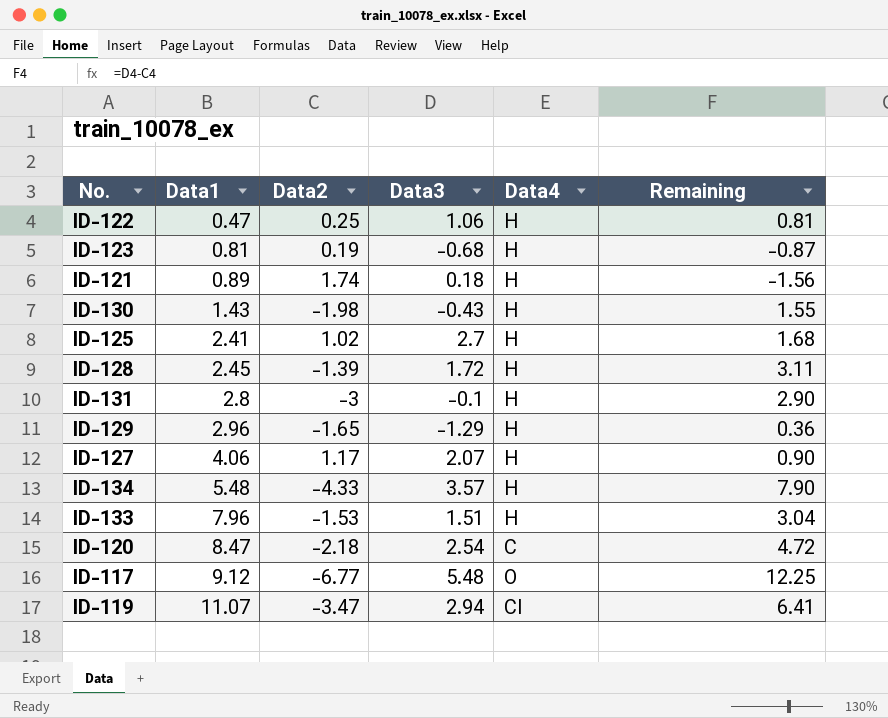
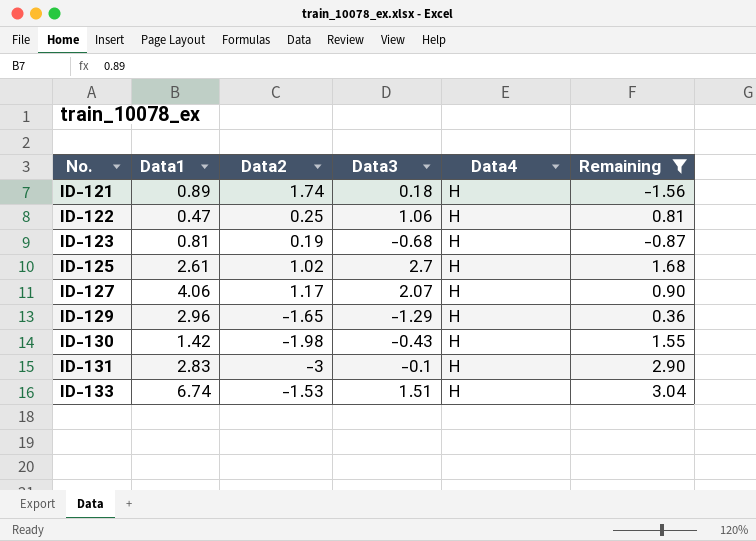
filter: none -> Remaining <= 3.04
row order: Data1 ascending -> No. ascending
ID-125 | Data1: 2.41 -> 2.61
ID-130 | Data1: 1.43 -> 1.42
ID-131 | Data1: 2.8 -> 2.83
ID-133 | Data1: 7.96 -> 6.74

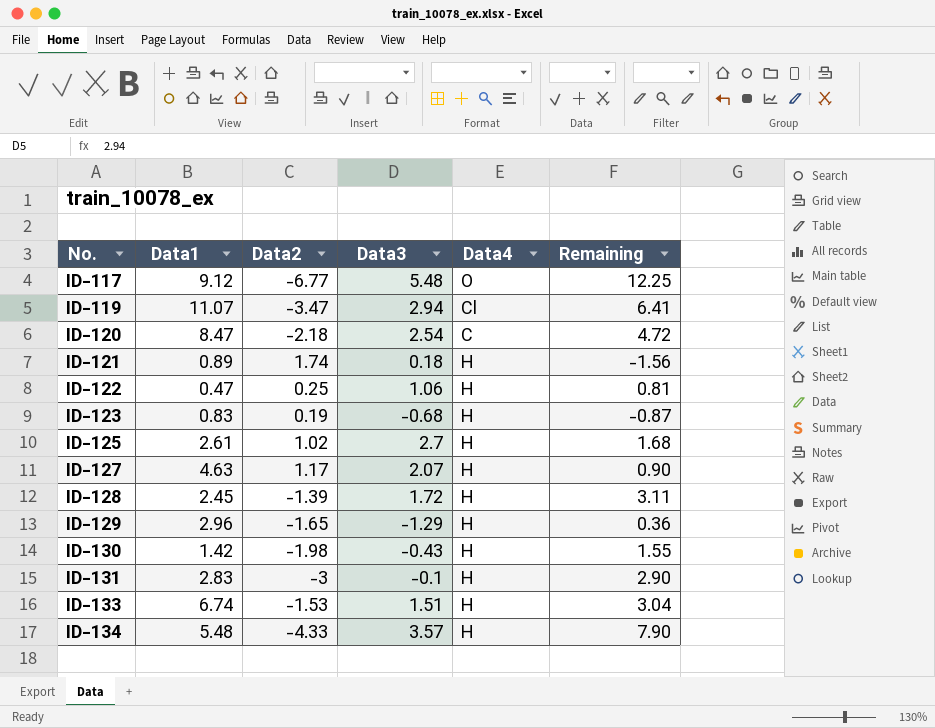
filter: Remaining <= 3.04 -> none
ID-123 | Data1: 0.81 -> 0.83
ID-127 | Data1: 4.06 -> 4.63

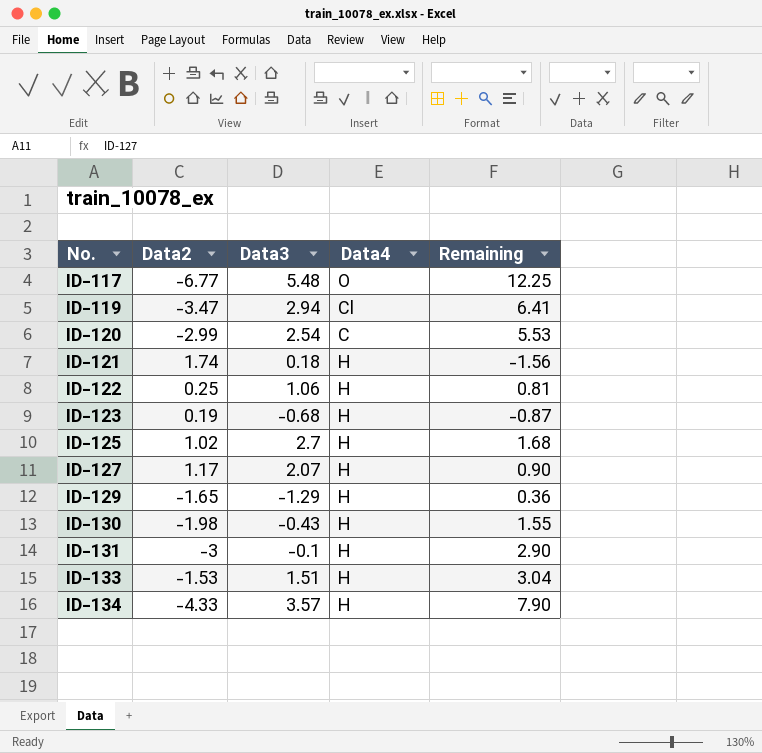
column Data1 | position: 2 -> none
row ID-128: 2.45 | -1.39 | 1.72 | H | 3.11 -> none
ID-120 | Data2: -2.18 -> -2.99
ID-120 | Remaining: 4.72 -> 5.53

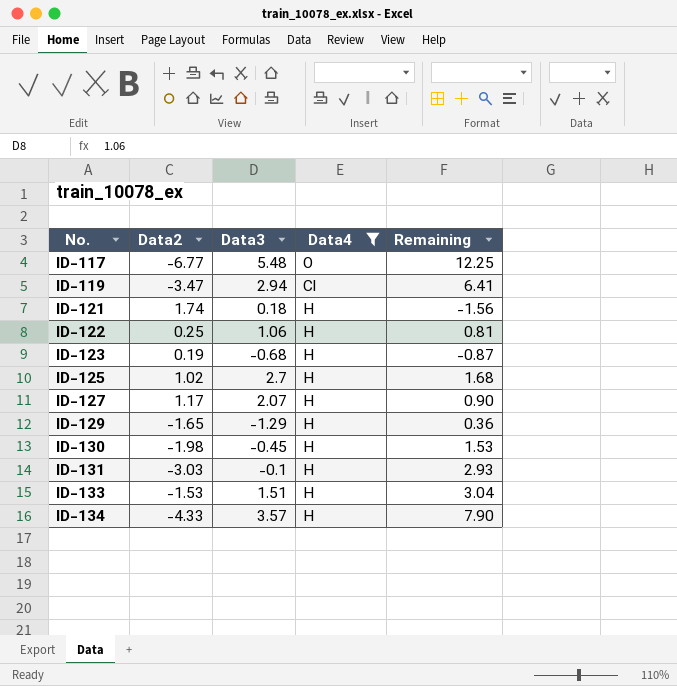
filter: none -> Data4 != C
ID-130 | Data3: -0.43 -> -0.45
ID-130 | Remaining: 1.55 -> 1.53
ID-131 | Data2: -3 -> -3.03
ID-131 | Remaining: 2.90 -> 2.93

